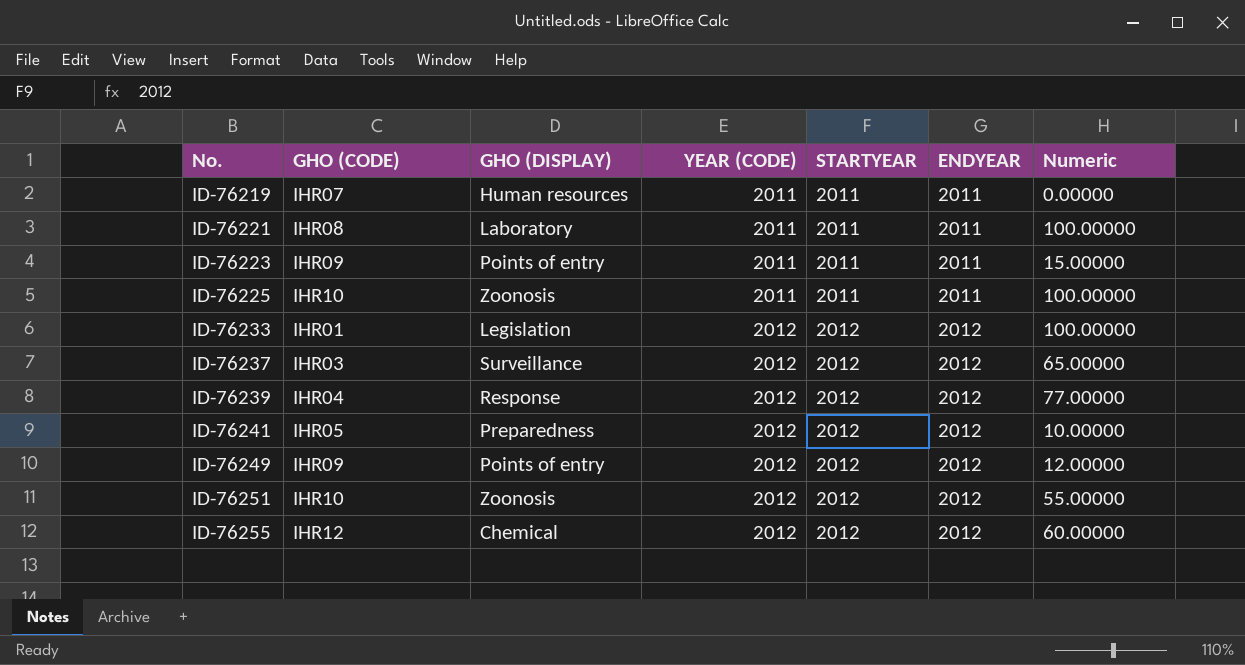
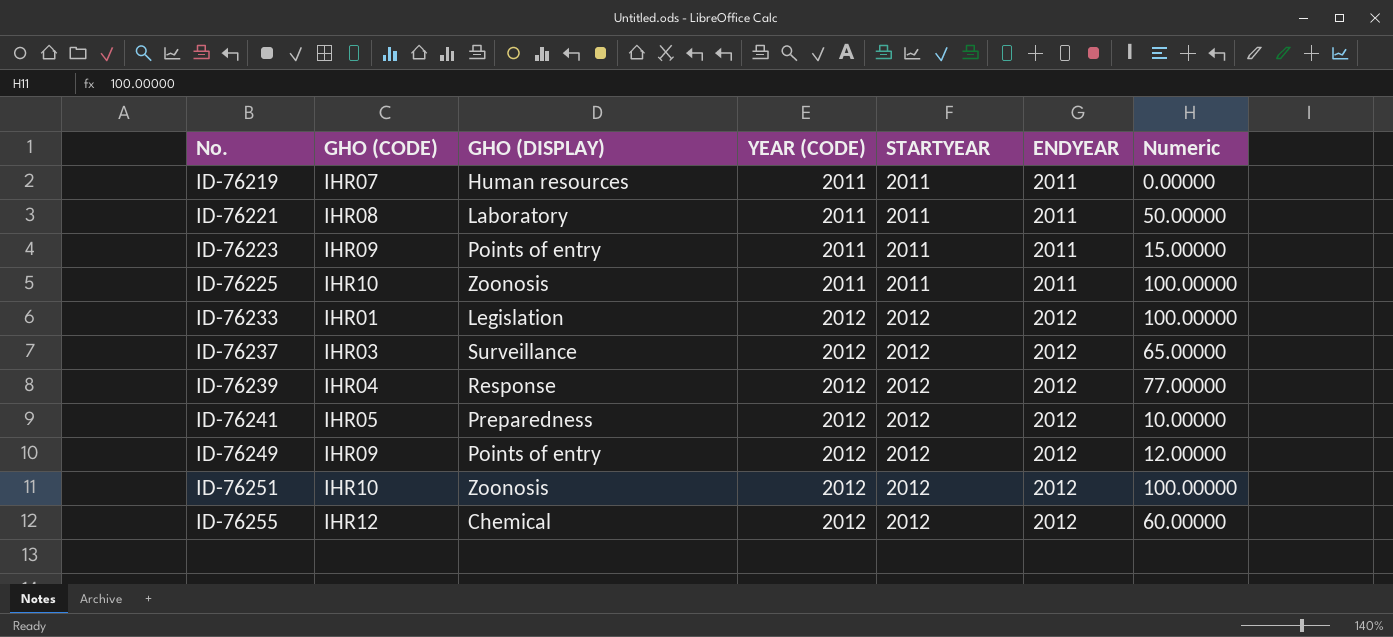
ID-76221 | Numeric: 100.00000 -> 50.00000
ID-76251 | Numeric: 55.00000 -> 100.00000

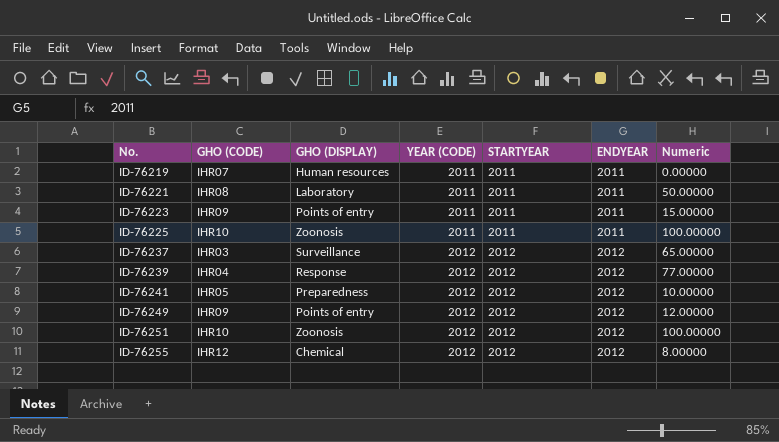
row ID-76233: IHR01 | Legislation | 2012 | 2012 | 2012 | 100.00000 -> none
ID-76255 | Numeric: 60.00000 -> 8.00000

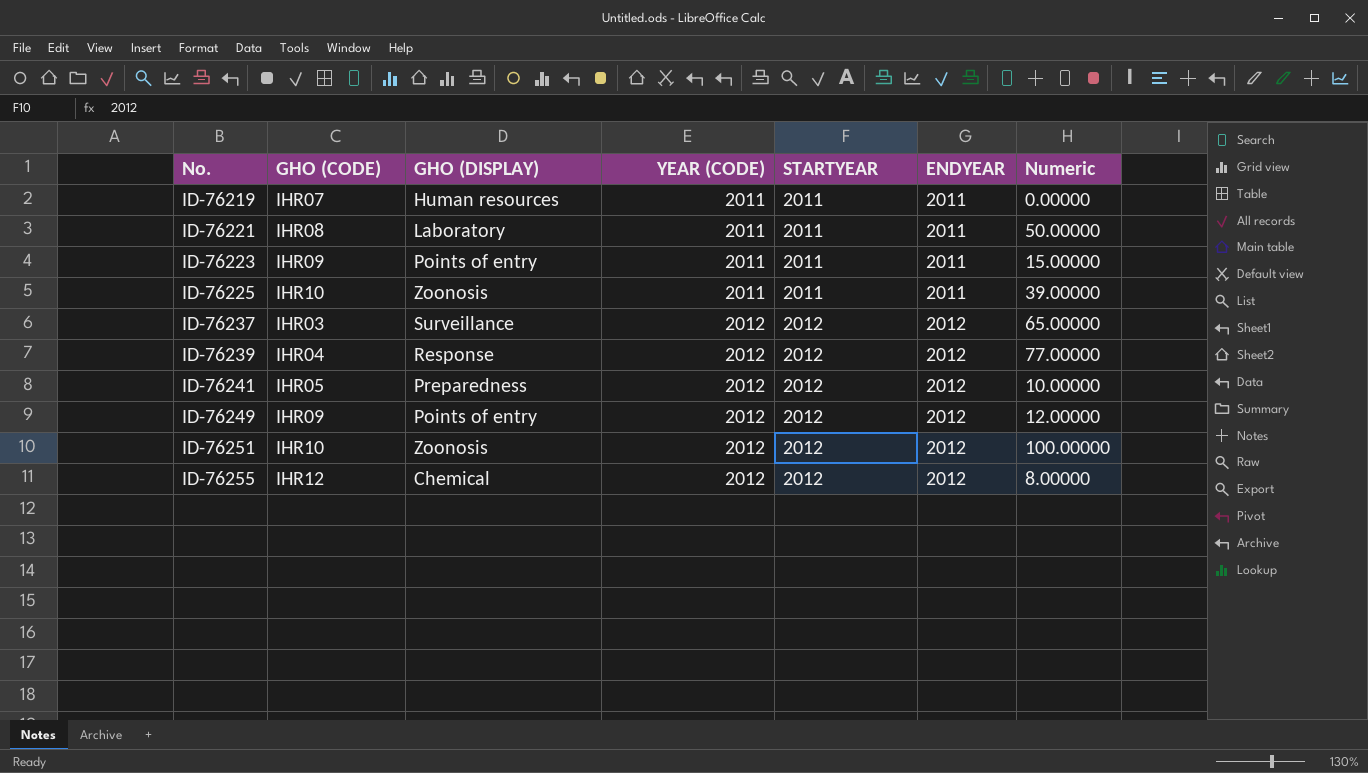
ID-76225 | Numeric: 100.00000 -> 39.00000

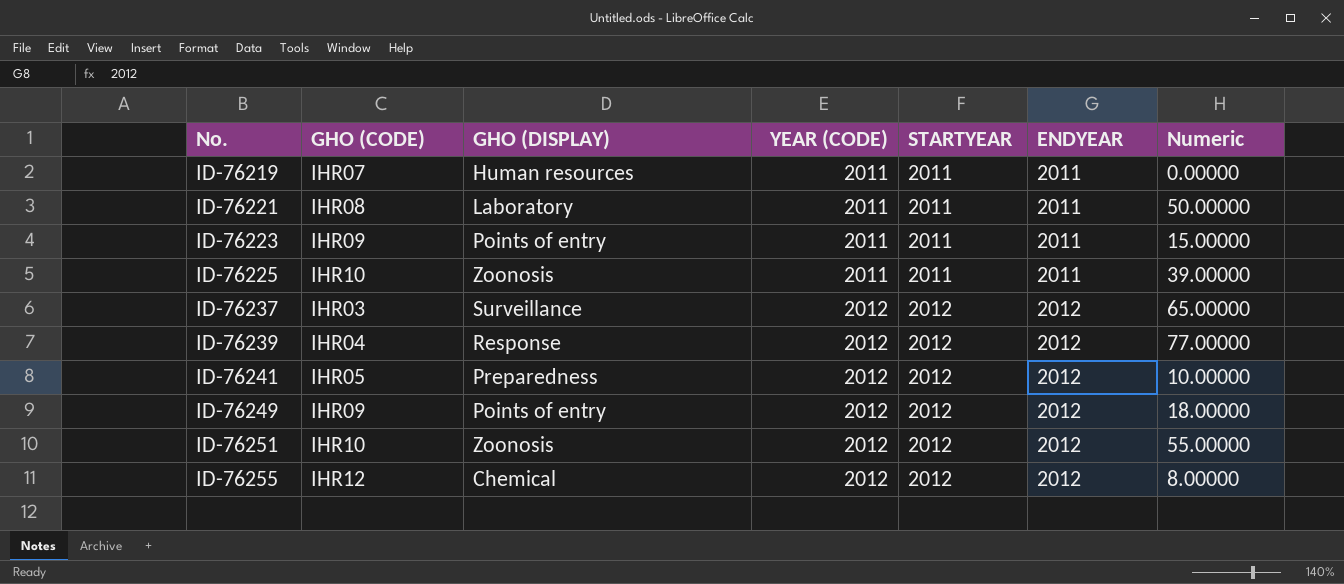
ID-76249 | Numeric: 12.00000 -> 18.00000
ID-76251 | Numeric: 100.00000 -> 55.00000

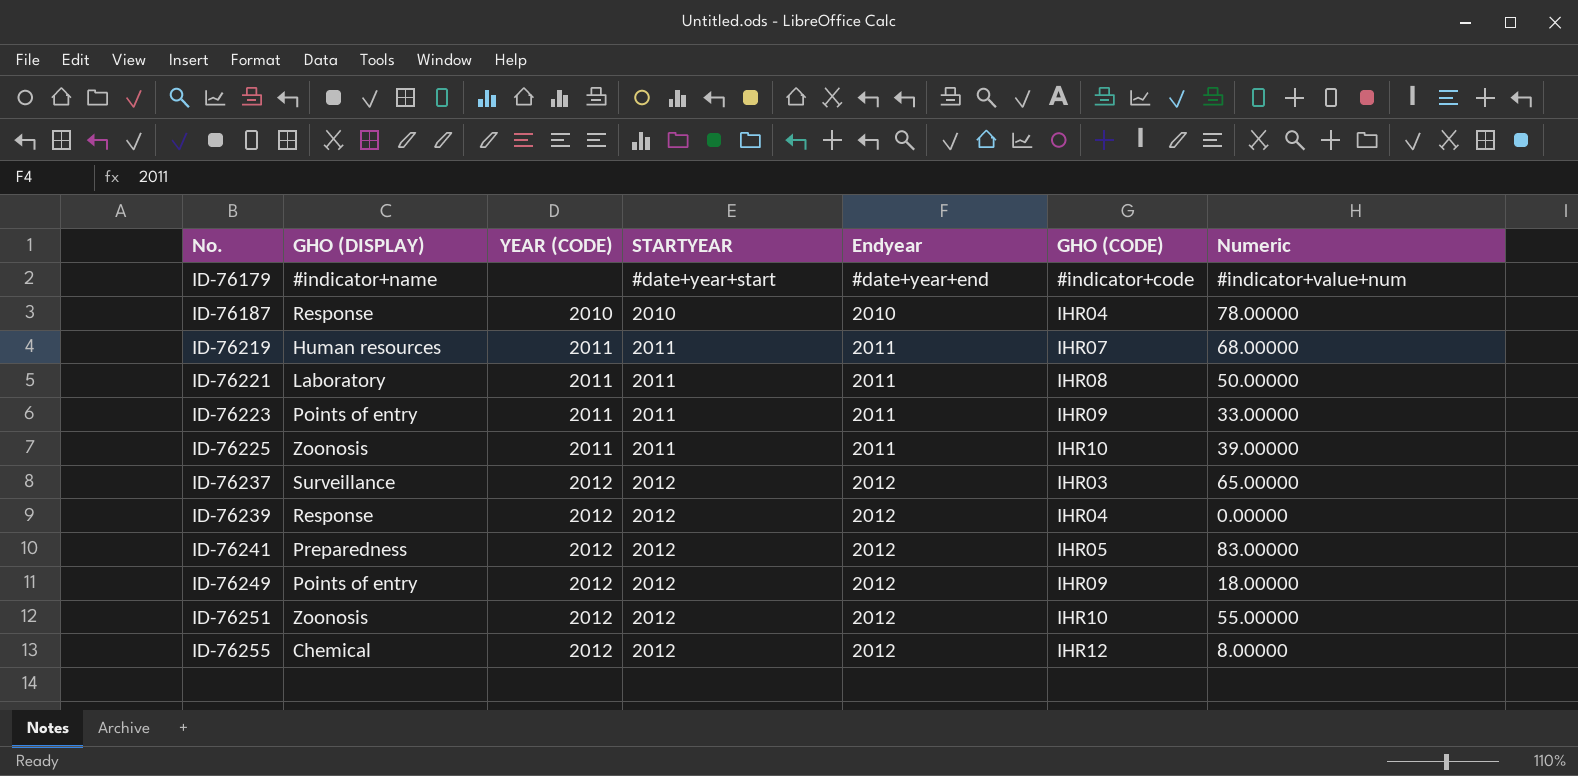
column name: ENDYEAR -> Endyear
column GHO (CODE) | position: 2 -> 6
row ID-76179: none -> #indicator+name | none | #date+year+start | #date+year+end | #indicator+code | #indicator+value+num
row ID-76187: none -> Response | 2010 | 2010 | 2010 | IHR04 | 78.00000
ID-76219 | Numeric: 0.00000 -> 68.00000
ID-76223 | Numeric: 15.00000 -> 33.00000
ID-76239 | Numeric: 77.00000 -> 0.00000
ID-76241 | Numeric: 10.00000 -> 83.00000

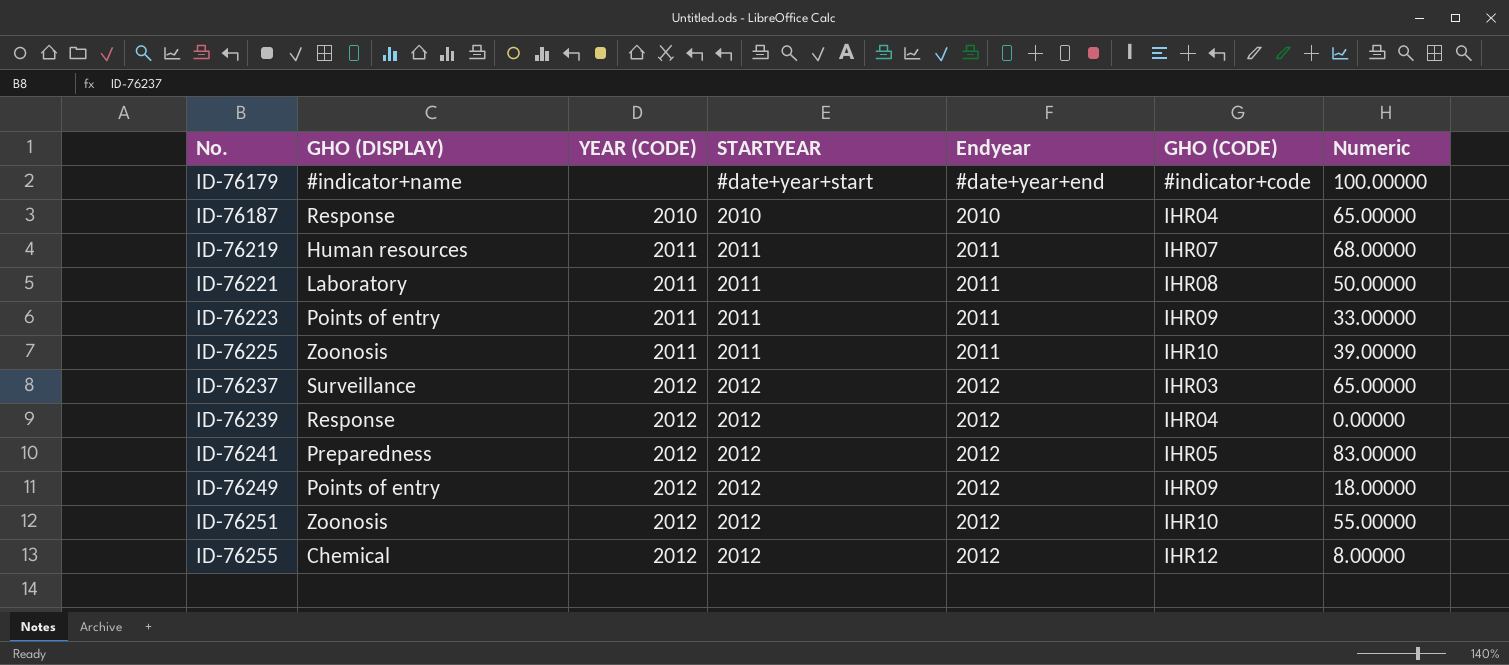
ID-76179 | Numeric: #indicator+value+num -> 100.00000
ID-76187 | Numeric: 78.00000 -> 65.00000

